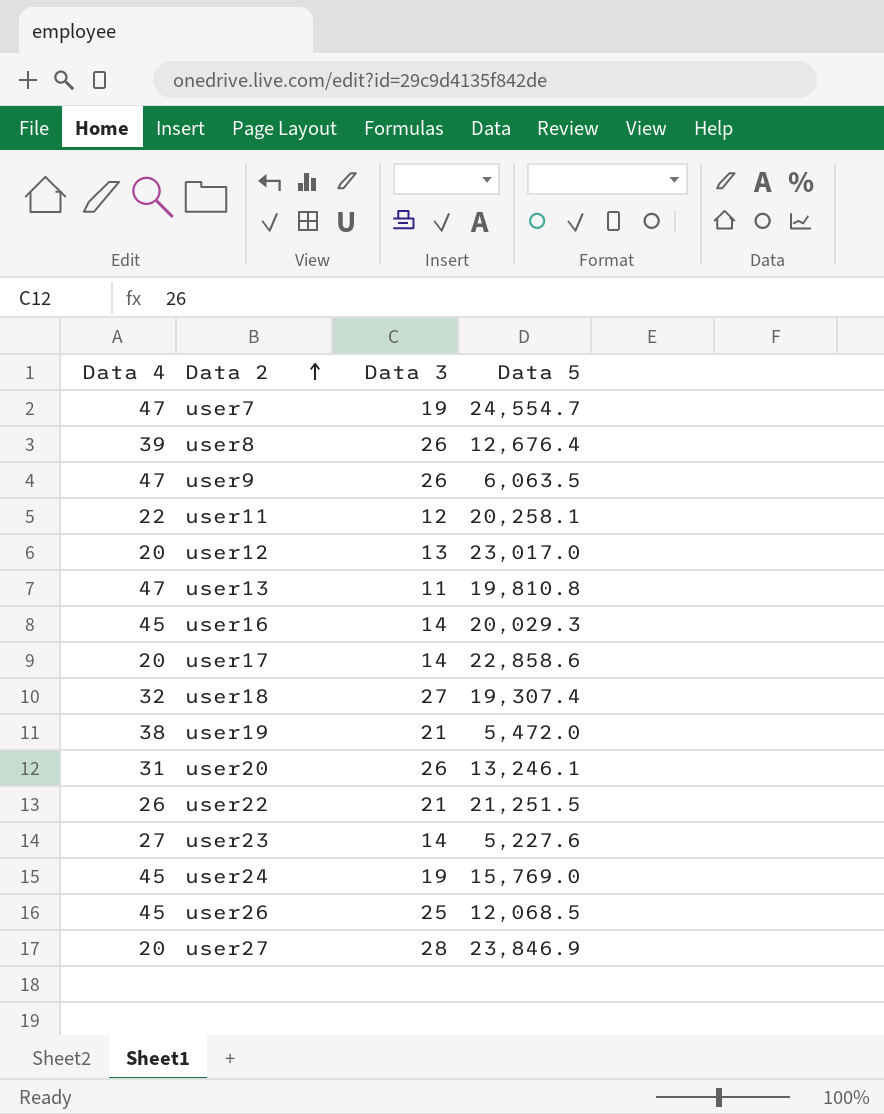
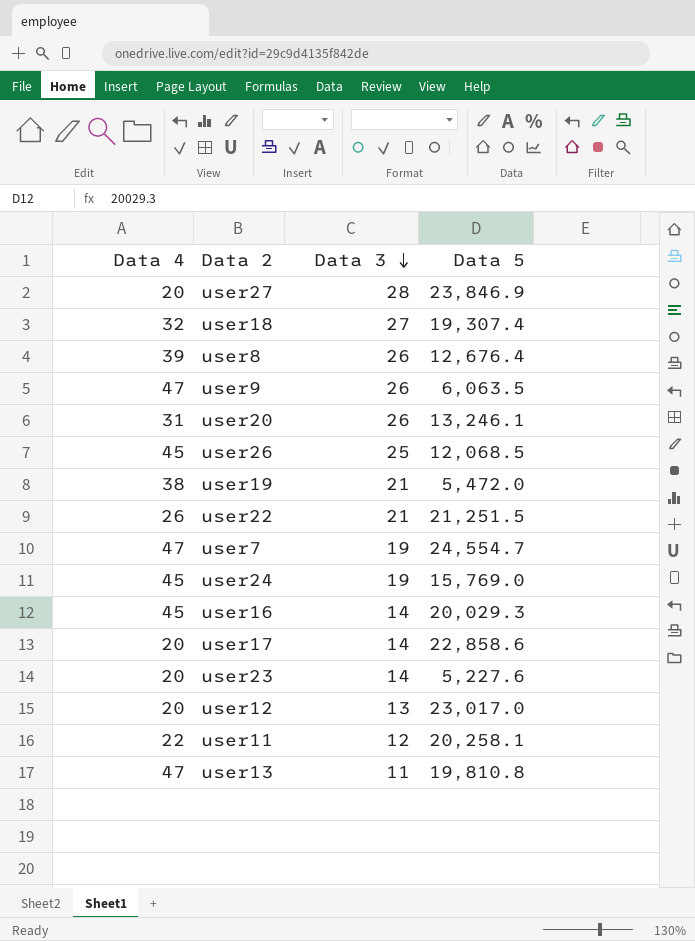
row order: Data 2 ascending -> Data 3 descending
user23 | Data 4: 27 -> 20

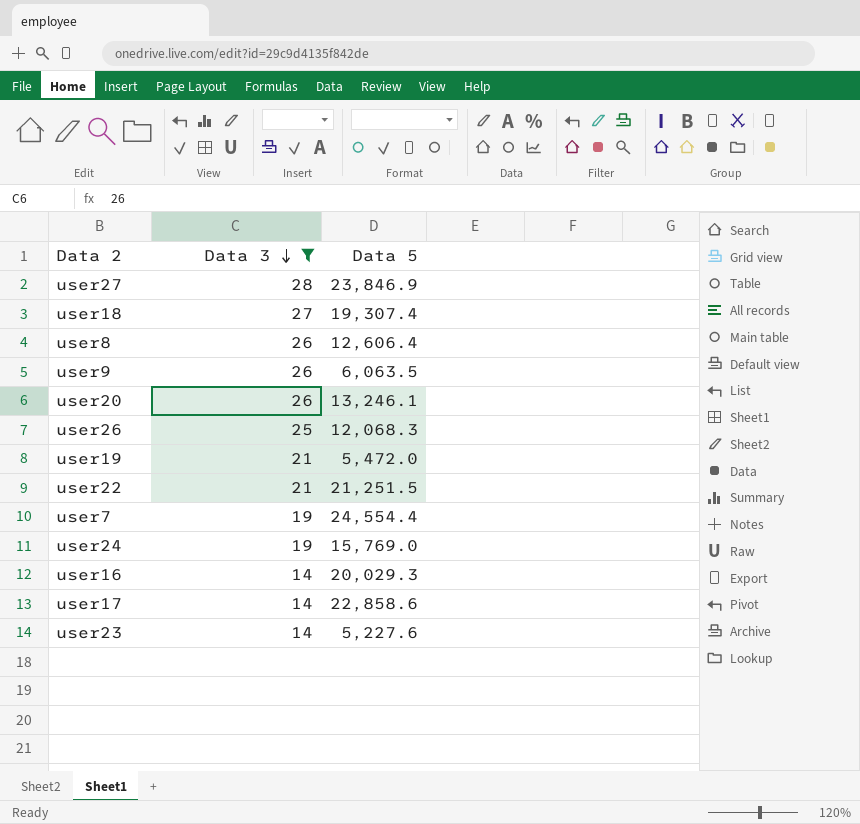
filter: none -> Data 3 >= 14
column Data 4 | position: 1 -> none
user8 | Data 5: 12,676.4 -> 12,606.4
user26 | Data 5: 12,068.5 -> 12,068.3
user7 | Data 5: 24,554.7 -> 24,554.4

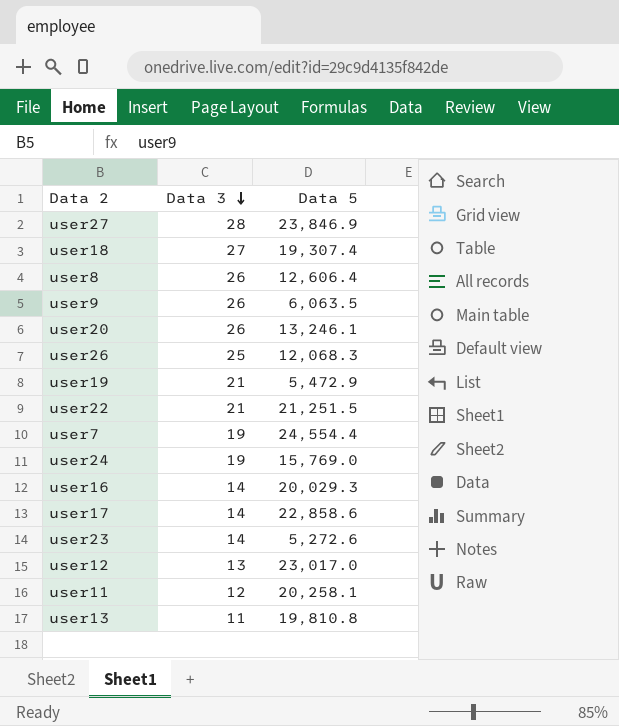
filter: Data 3 >= 14 -> none
user19 | Data 5: 5,472.0 -> 5,472.9
user23 | Data 5: 5,227.6 -> 5,272.6

